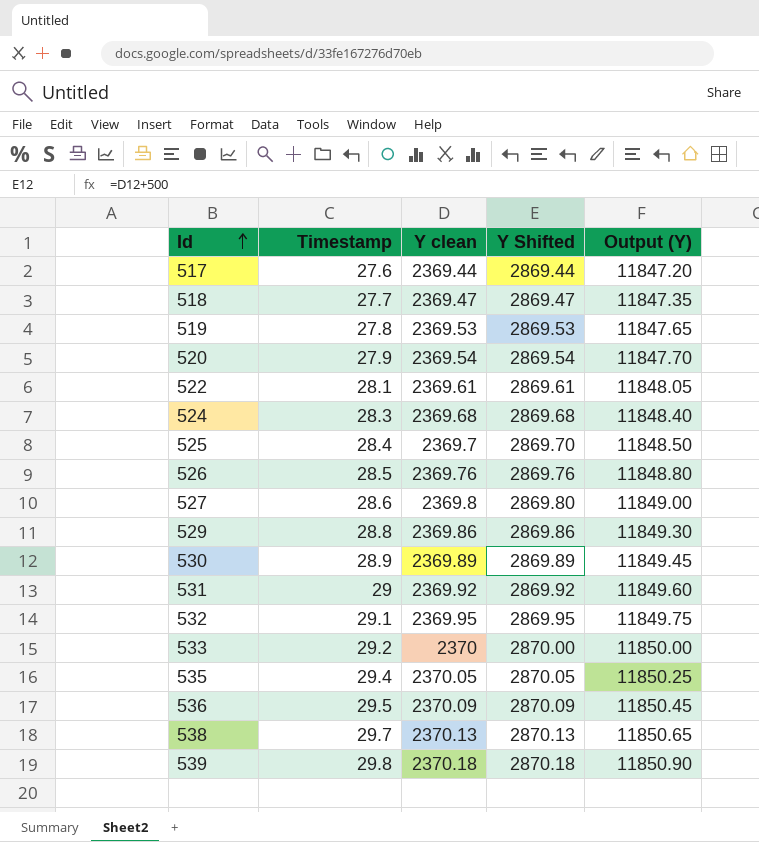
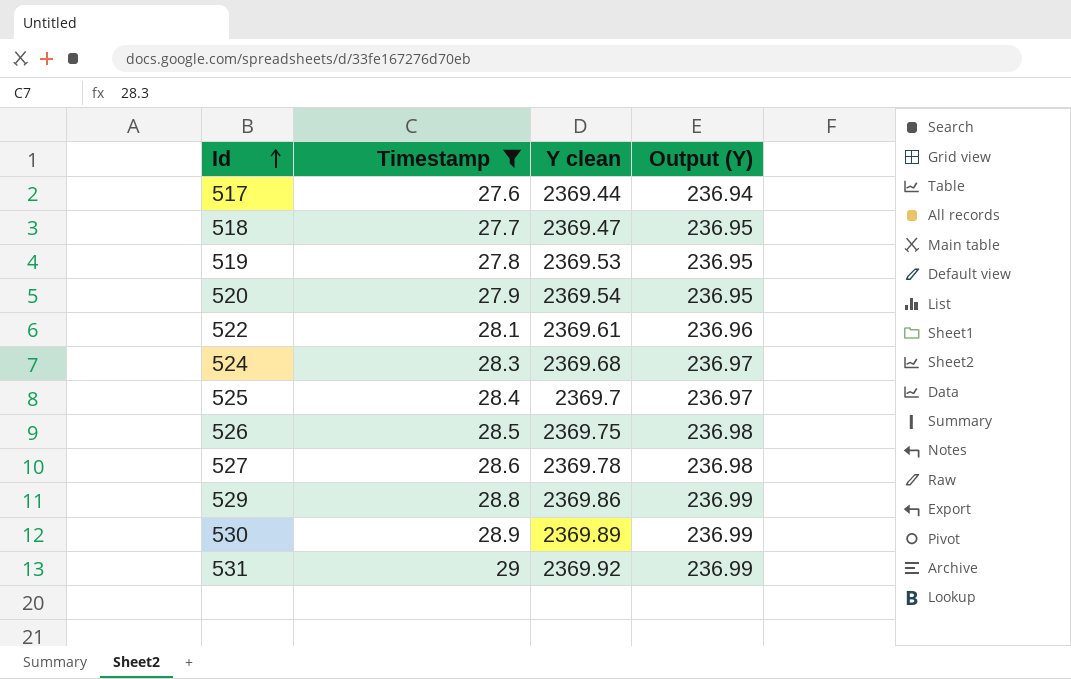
filter: none -> Timestamp <= 29
column Y Shifted | formula: [Y clean] + 500 -> none
column Output (Y) | formula: [Y clean] * 5 -> [Y clean] * 0.1
526 | Y clean: 2369.76 -> 2369.75
527 | Y clean: 2369.8 -> 2369.78

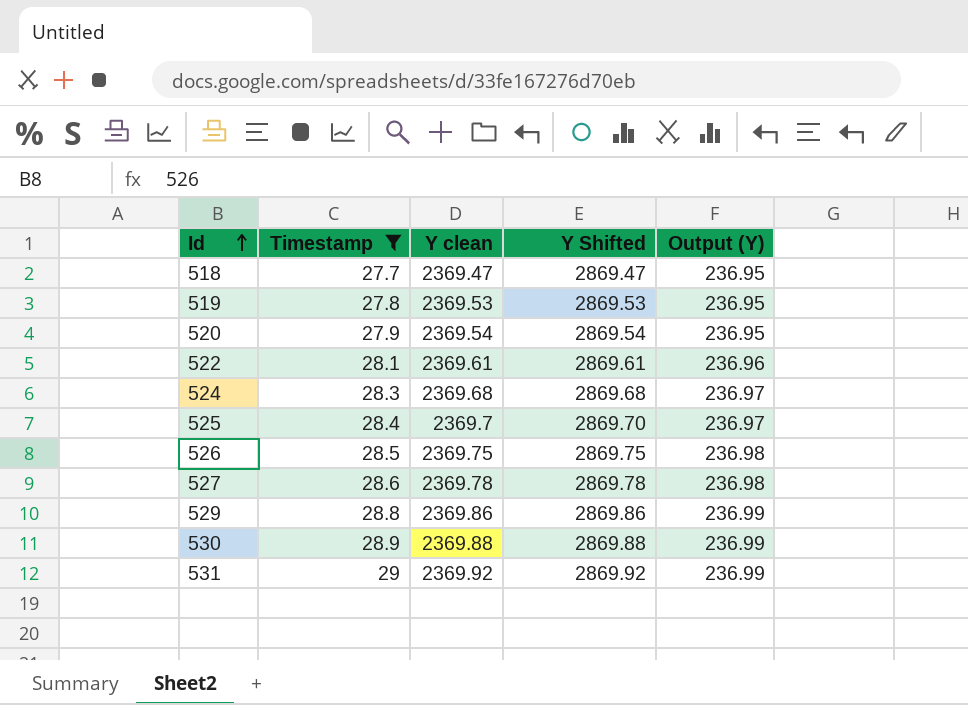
column Y Shifted | formula: none -> [Y clean] + 500
row 517: 27.6 | 2369.44 | 236.94 -> none
530 | Y clean: 2369.89 -> 2369.88

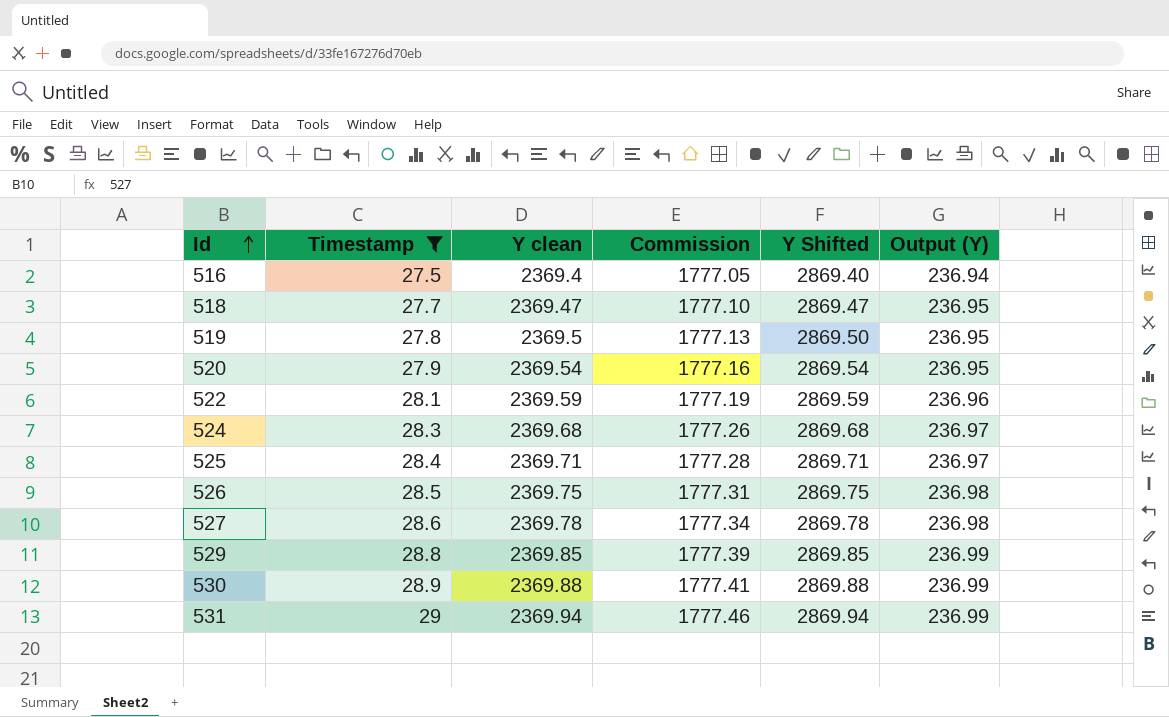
column Commission | formula: none -> [Y clean] * 0.75
row 516: none -> 27.5 | 2369.4 | 1777.05 | 2869.40 | 236.94
519 | Y clean: 2369.53 -> 2369.5
519 | Y Shifted: 2869.53 -> 2869.50
522 | Y clean: 2369.61 -> 2369.59
522 | Y Shifted: 2869.61 -> 2869.59
525 | Y clean: 2369.7 -> 2369.71
525 | Y Shifted: 2869.70 -> 2869.71
529 | Y clean: 2369.86 -> 2369.85
529 | Y Shifted: 2869.86 -> 2869.85
531 | Y clean: 2369.92 -> 2369.94
531 | Y Shifted: 2869.92 -> 2869.94

